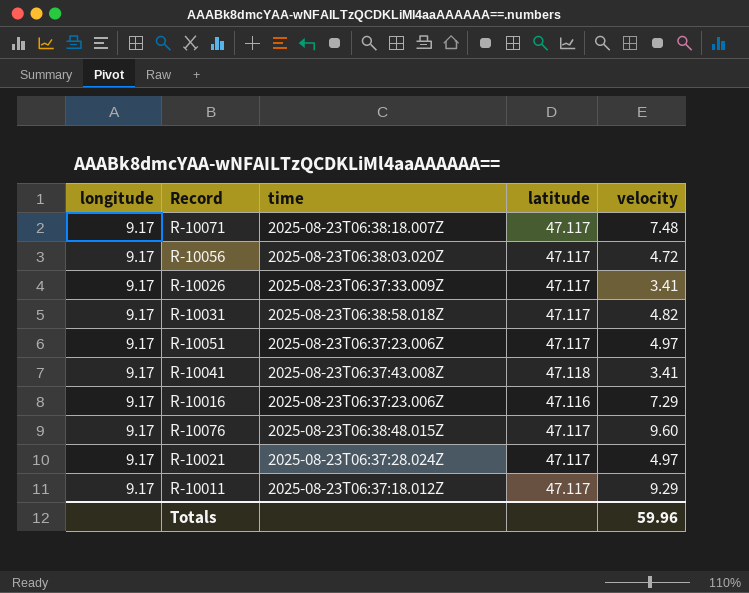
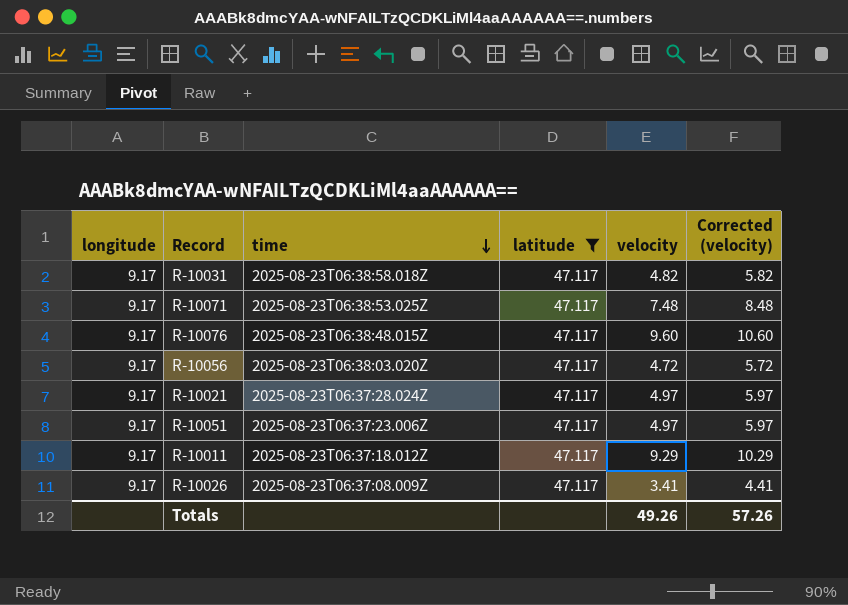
filter: none -> latitude = 47.117
row order: none -> time descending
column Corrected (velocity) | formula: none -> [velocity] + 1
R-10071 | time: 2025-08-23T06:38:18.007Z -> 2025-08-23T06:38:53.025Z
R-10026 | time: 2025-08-23T06:37:33.009Z -> 2025-08-23T06:37:08.009Z
Totals | velocity: 59.96 -> 49.26

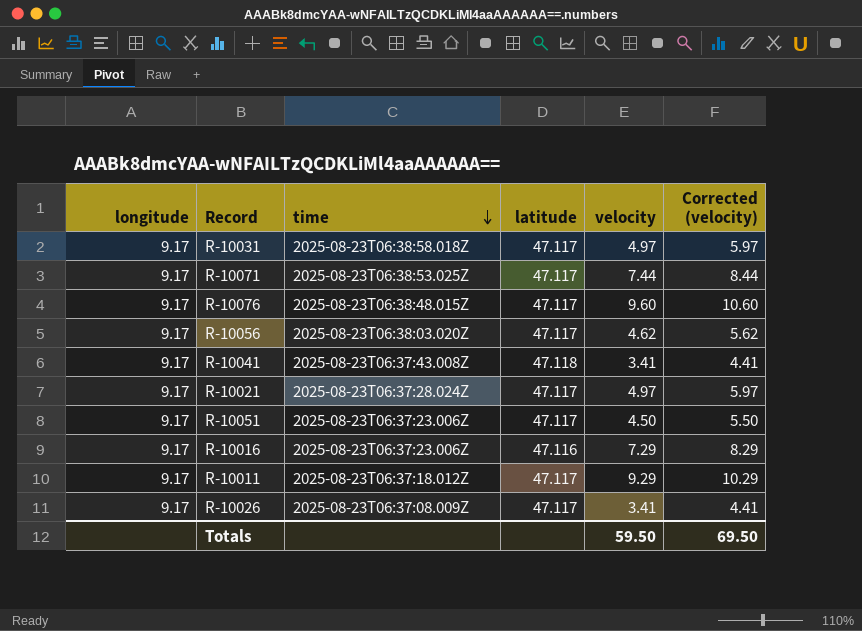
filter: latitude = 47.117 -> none
R-10031 | velocity: 4.82 -> 4.97
R-10031 | Corrected (velocity): 5.82 -> 5.97
R-10071 | velocity: 7.48 -> 7.44
R-10071 | Corrected (velocity): 8.48 -> 8.44
R-10056 | velocity: 4.72 -> 4.62
R-10056 | Corrected (velocity): 5.72 -> 5.62
R-10051 | velocity: 4.97 -> 4.50
R-10051 | Corrected (velocity): 5.97 -> 5.50
Totals | velocity: 49.26 -> 59.50
Totals | Corrected (velocity): 57.26 -> 69.50

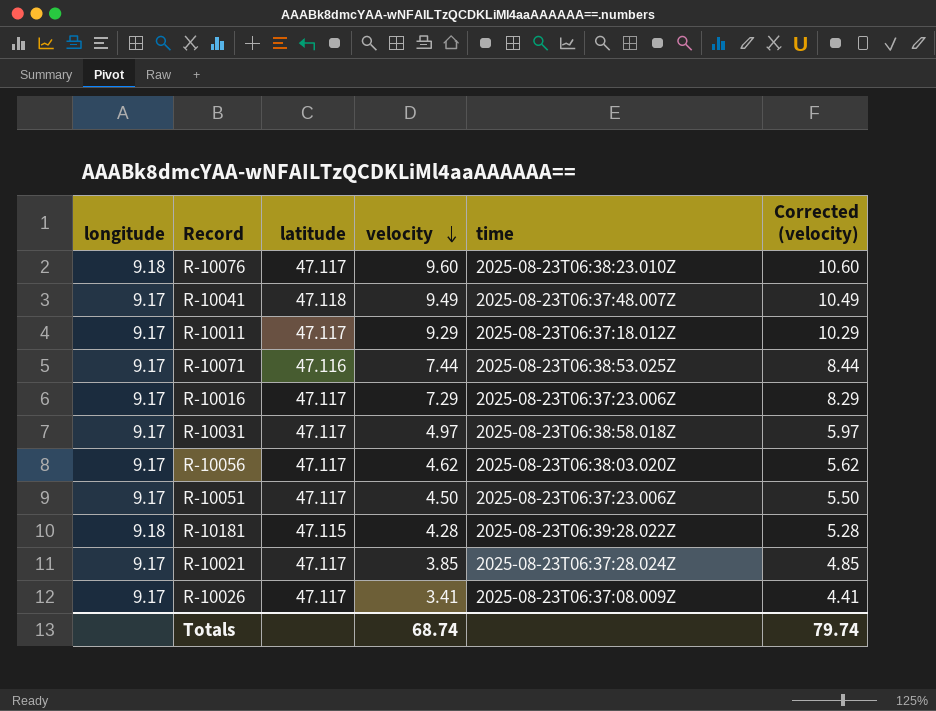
row order: time descending -> velocity descending
column time | position: 3 -> 5
R-10076 | longitude: 9.17 -> 9.18
R-10076 | time: 2025-08-23T06:38:48.015Z -> 2025-08-23T06:38:23.010Z
R-10041 | velocity: 3.41 -> 9.49
R-10041 | time: 2025-08-23T06:37:43.008Z -> 2025-08-23T06:37:48.007Z
R-10041 | Corrected (velocity): 4.41 -> 10.49
R-10071 | latitude: 47.117 -> 47.116
R-10016 | latitude: 47.116 -> 47.117
row R-10181: none -> 9.18 | 47.115 | 4.28 | 2025-08-23T06:39:28.022Z | 5.28
R-10021 | velocity: 4.97 -> 3.85
R-10021 | Corrected (velocity): 5.97 -> 4.85
Totals | velocity: 59.50 -> 68.74
Totals | Corrected (velocity): 69.50 -> 79.74

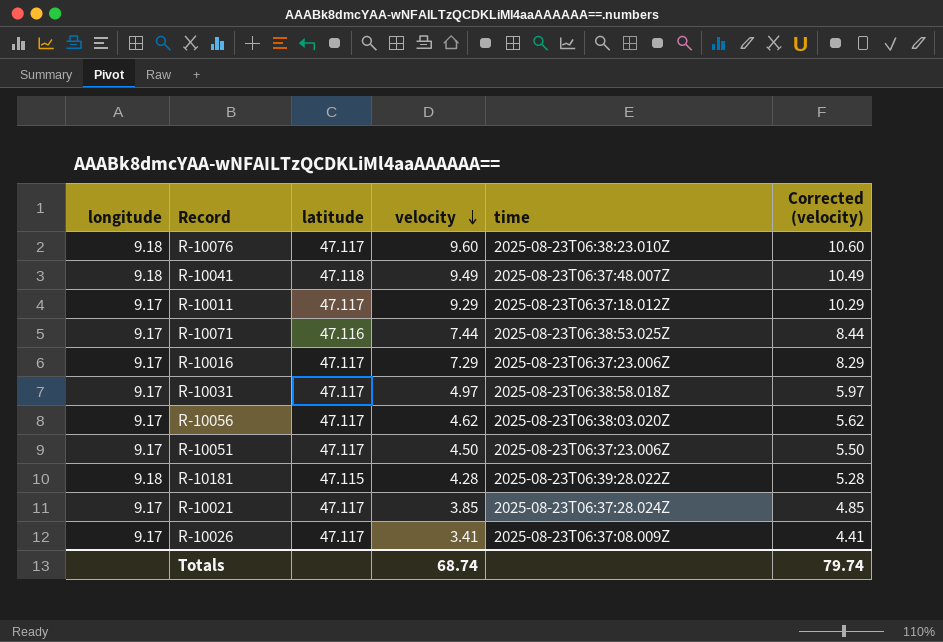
R-10041 | longitude: 9.17 -> 9.18

